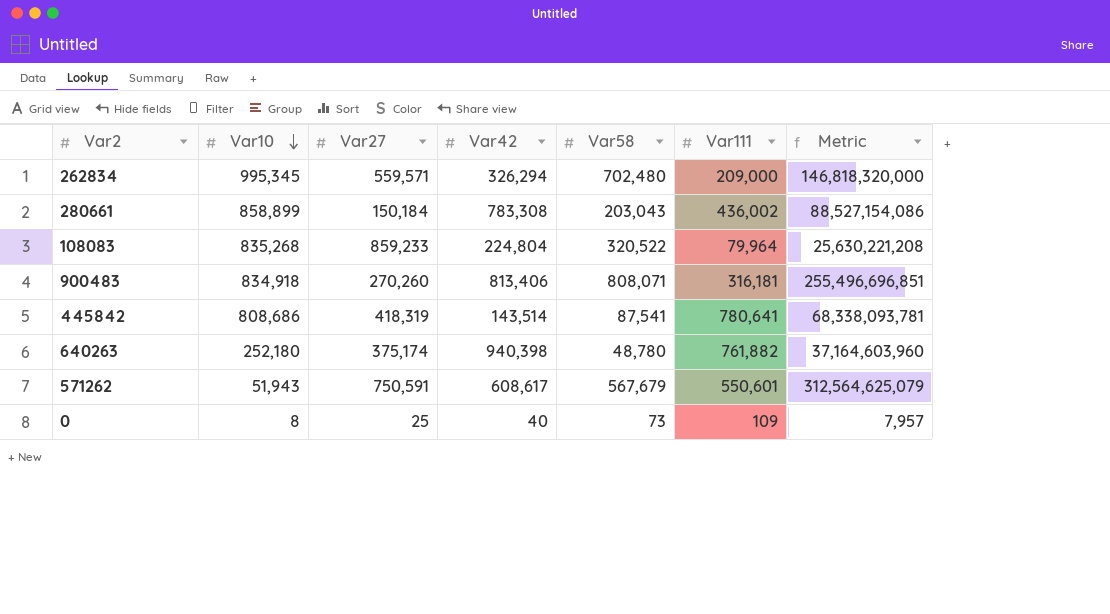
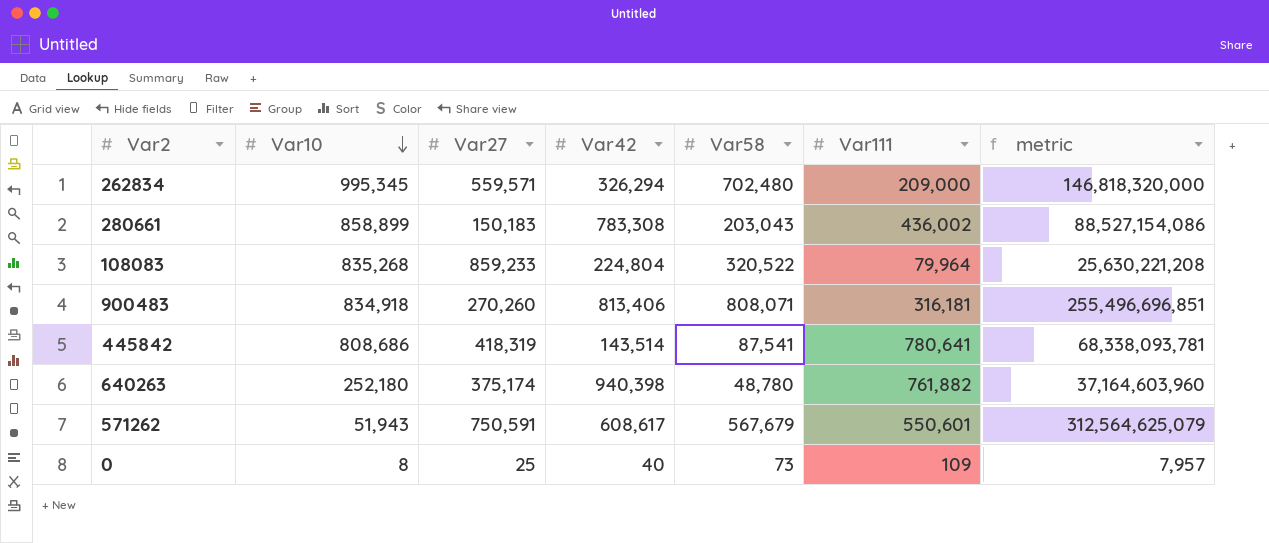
column name: Metric -> metric
280661 | Var27: 150,184 -> 150,183

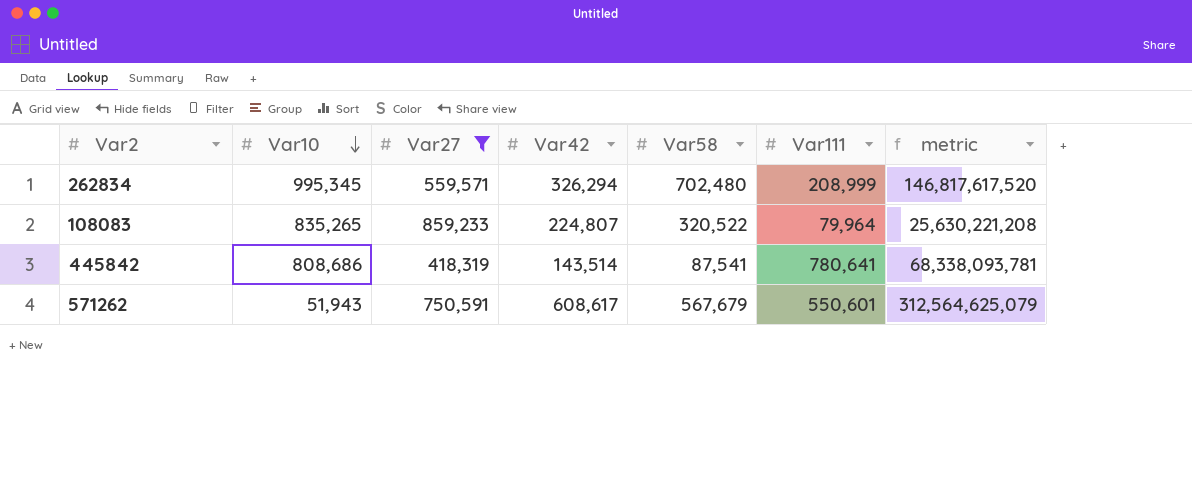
filter: none -> Var27 >= 418,319
262834 | Var111: 209,000 -> 208,999
262834 | metric: 146,818,320,000 -> 146,817,617,520
108083 | Var10: 835,268 -> 835,265
108083 | Var42: 224,804 -> 224,807

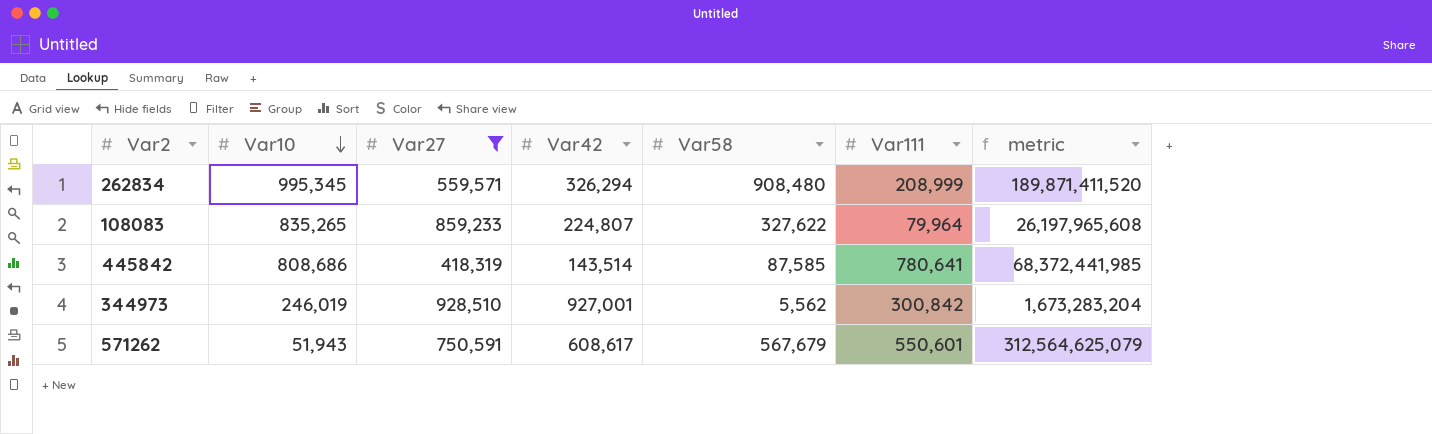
262834 | Var58: 702,480 -> 908,480
262834 | metric: 146,817,617,520 -> 189,871,411,520
108083 | Var58: 320,522 -> 327,622
108083 | metric: 25,630,221,208 -> 26,197,965,608
445842 | Var58: 87,541 -> 87,585
445842 | metric: 68,338,093,781 -> 68,372,441,985
row 344973: none -> 246,019 | 928,510 | 927,001 | 5,562 | 300,842 | 1,673,283,204

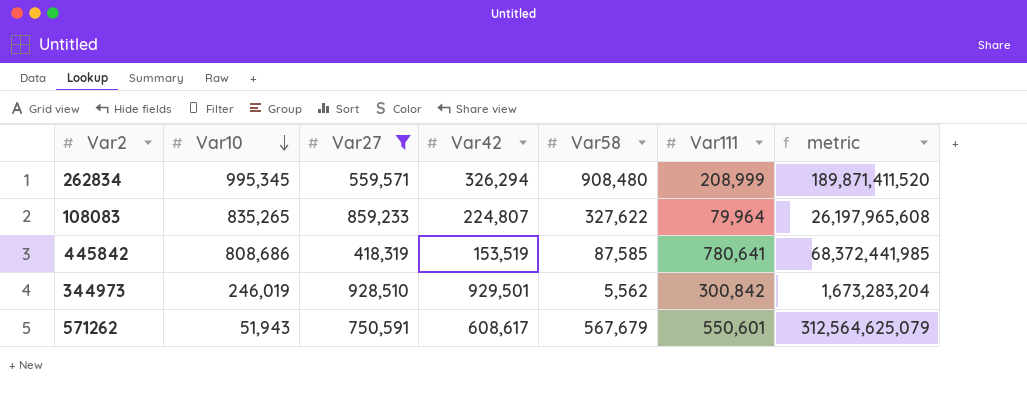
445842 | Var42: 143,514 -> 153,519
344973 | Var42: 927,001 -> 929,501

